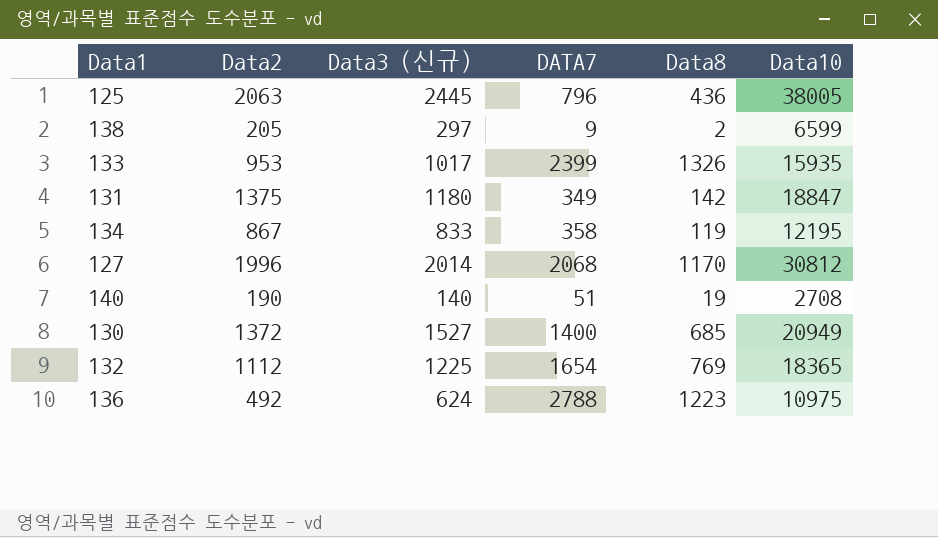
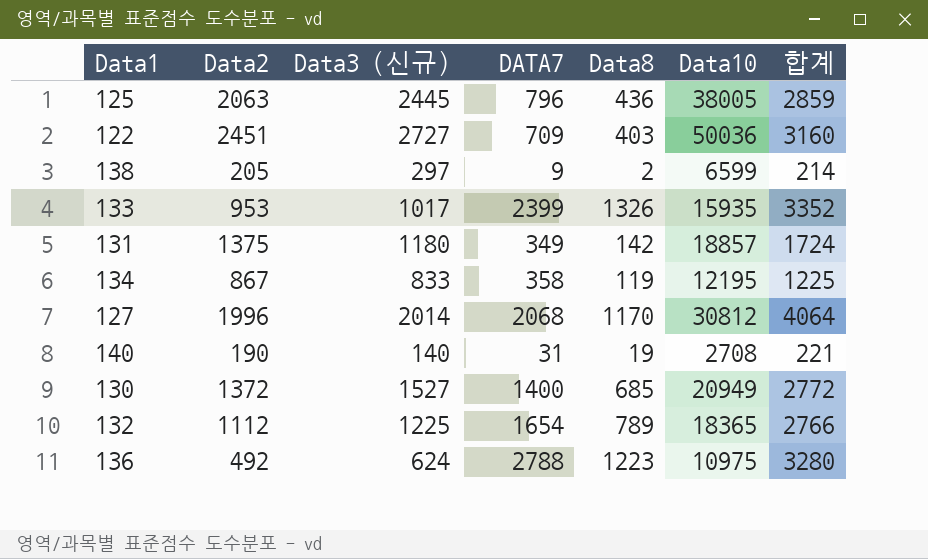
column 합계 | formula: none -> [Data2] + [DATA7]
row 122: none -> 2451 | 2727 | 709 | 403 | 50036 | 3160
131 | Data10: 18847 -> 18857
140 | DATA7: 51 -> 31
132 | Data8: 769 -> 789

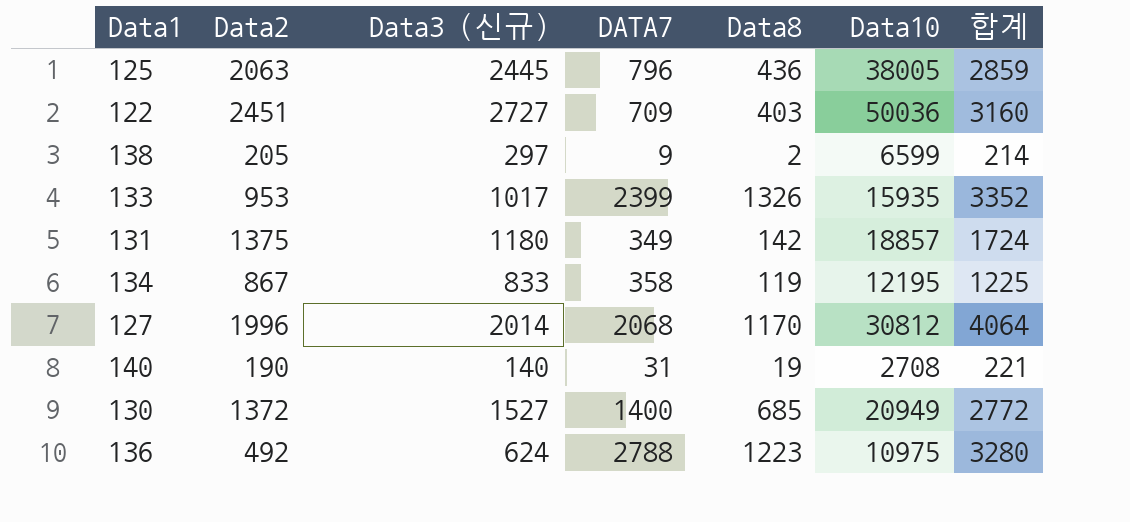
row 132: 1112 | 1225 | 1654 | 789 | 18365 | 2766 -> none

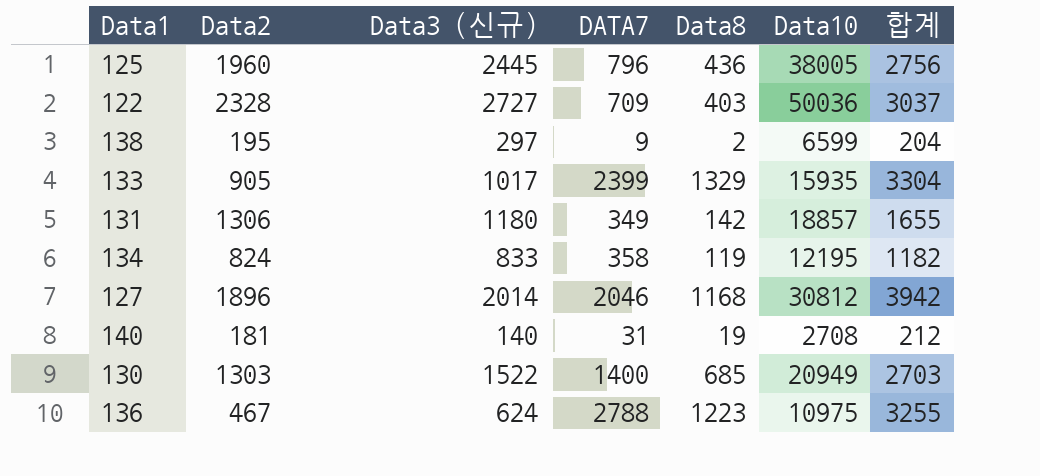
125 | Data2: 2063 -> 1960
125 | 합계: 2859 -> 2756
122 | Data2: 2451 -> 2328
122 | 합계: 3160 -> 3037
138 | Data2: 205 -> 195
138 | 합계: 214 -> 204
133 | Data2: 953 -> 905
133 | Data8: 1326 -> 1329
133 | 합계: 3352 -> 3304
131 | Data2: 1375 -> 1306
131 | 합계: 1724 -> 1655
134 | Data2: 867 -> 824
134 | 합계: 1225 -> 1182
127 | Data2: 1996 -> 1896
127 | DATA7: 2068 -> 2046
127 | Data8: 1170 -> 1168
127 | 합계: 4064 -> 3942
140 | Data2: 190 -> 181
140 | 합계: 221 -> 212
130 | Data2: 1372 -> 1303
130 | Data3 (신규): 1527 -> 1522
130 | 합계: 2772 -> 2703
136 | Data2: 492 -> 467
136 | 합계: 3280 -> 3255

